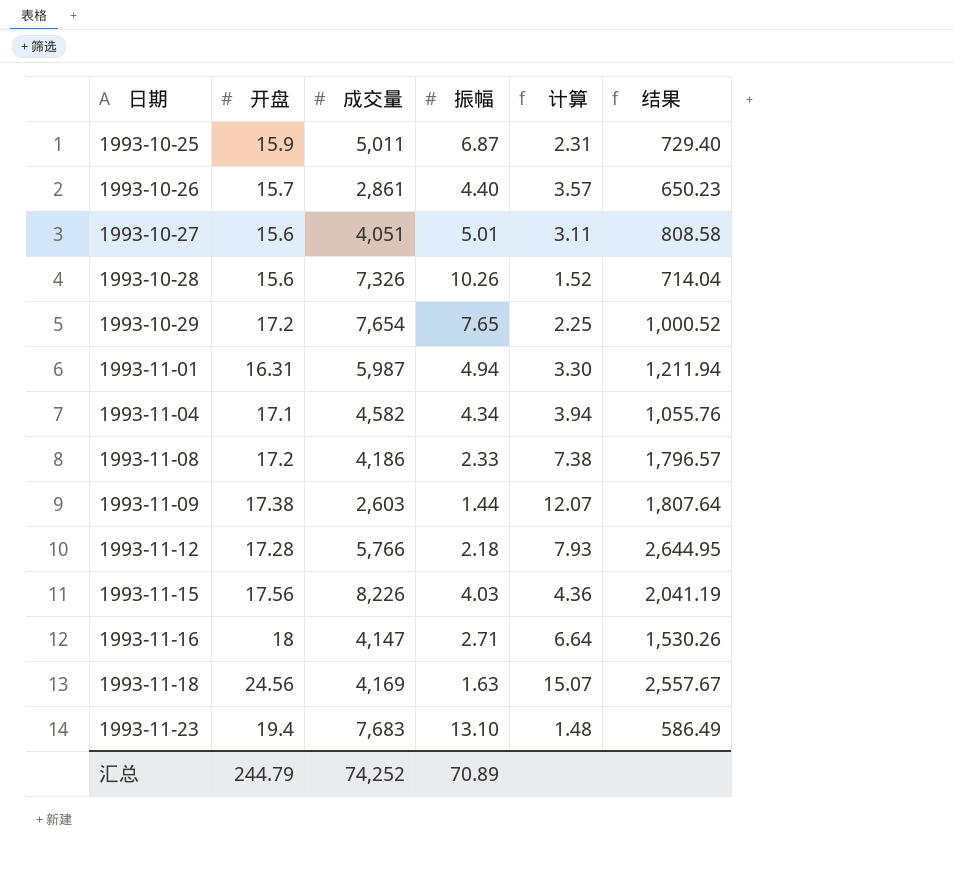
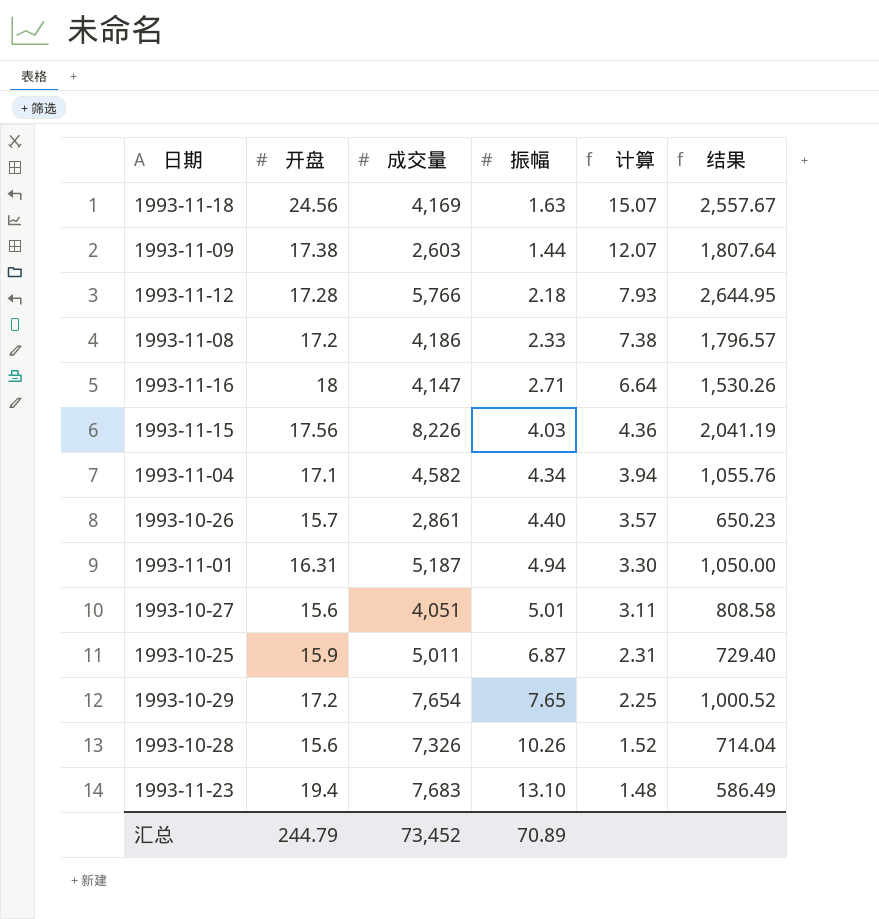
row order: 日期 ascending -> 计算 descending
1993-11-01 | 成交量: 5,987 -> 5,187
1993-11-01 | 结果: 1,211.94 -> 1,050.00
汇总 | 成交量: 74,252 -> 73,452

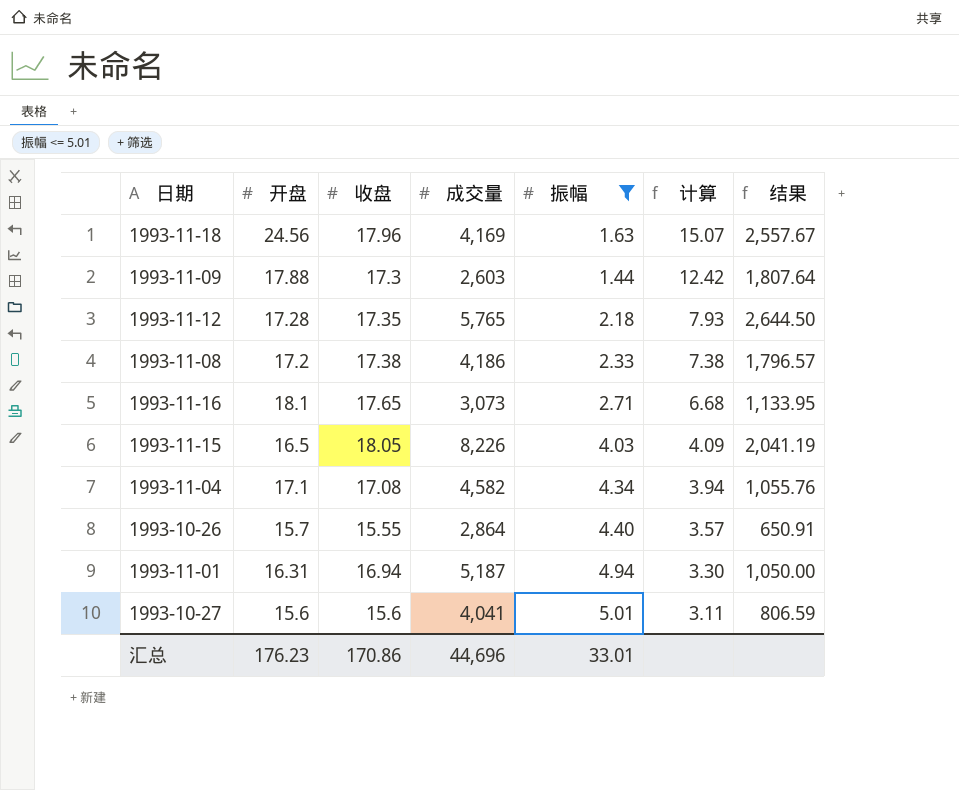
filter: none -> 振幅 <= 5.01
column 收盘 | position: none -> 3
1993-11-09 | 开盘: 17.38 -> 17.88
1993-11-09 | 计算: 12.07 -> 12.42
1993-11-12 | 成交量: 5,766 -> 5,765
1993-11-12 | 结果: 2,644.95 -> 2,644.50
1993-11-16 | 开盘: 18 -> 18.1
1993-11-16 | 成交量: 4,147 -> 3,073
1993-11-16 | 计算: 6.64 -> 6.68
1993-11-16 | 结果: 1,530.26 -> 1,133.95
1993-11-15 | 开盘: 17.56 -> 16.5
1993-11-15 | 计算: 4.36 -> 4.09
1993-10-26 | 成交量: 2,861 -> 2,864
1993-10-26 | 结果: 650.23 -> 650.91
1993-10-27 | 成交量: 4,051 -> 4,041
1993-10-27 | 结果: 808.58 -> 806.59
汇总 | 开盘: 244.79 -> 176.23
汇总 | 成交量: 73,452 -> 44,696
汇总 | 振幅: 70.89 -> 33.01

